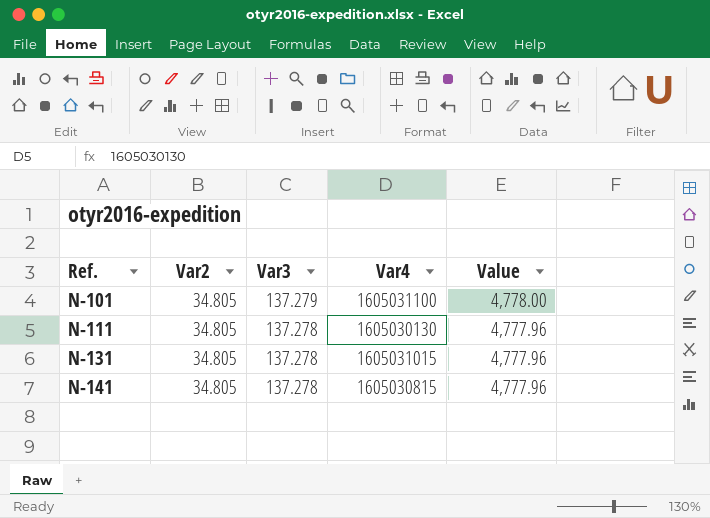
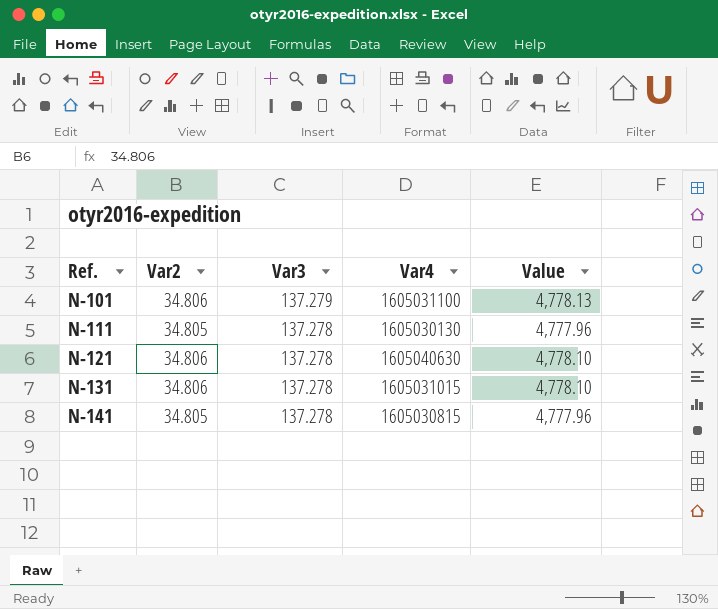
N-101 | Var2: 34.805 -> 34.806
N-101 | Value: 4,778.00 -> 4,778.13
row N-121: none -> 34.806 | 137.278 | 1605040630 | 4,778.10
N-131 | Var2: 34.805 -> 34.806
N-131 | Value: 4,777.96 -> 4,778.10

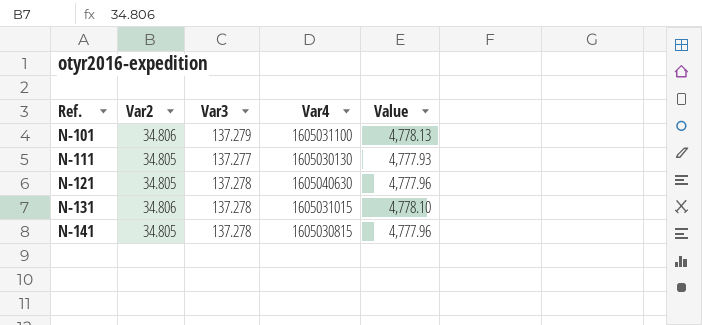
N-111 | Var3: 137.278 -> 137.277
N-111 | Value: 4,777.96 -> 4,777.93
N-121 | Var2: 34.806 -> 34.805
N-121 | Value: 4,778.10 -> 4,777.96

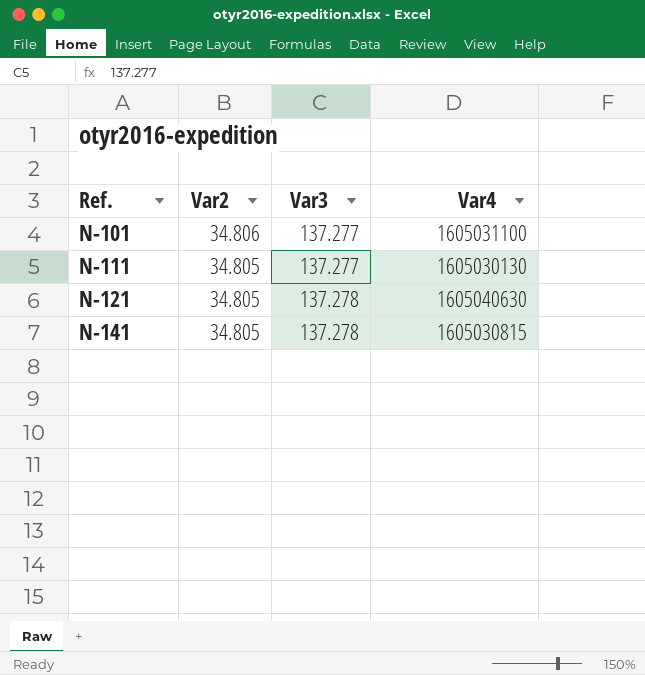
column Value | formula: [Var2] * [Var3] -> none
row N-131: 34.806 | 137.278 | 1605031015 | 4,778.10 -> none
N-101 | Var3: 137.279 -> 137.277

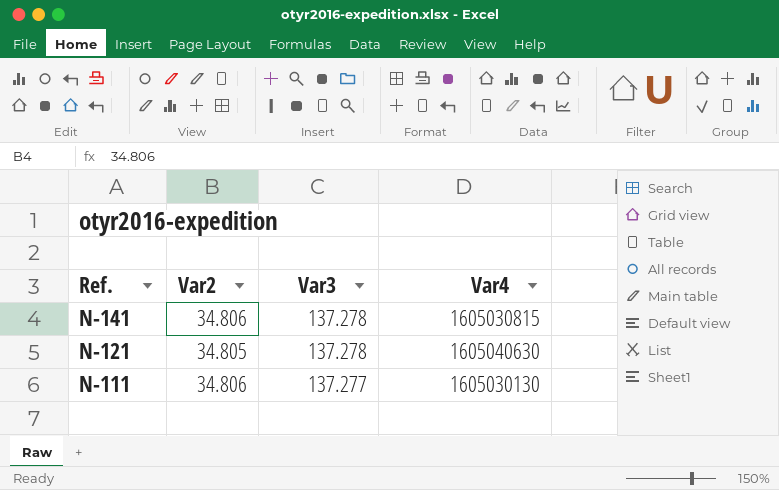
row order: Ref. ascending -> Ref. descending
row N-101: 34.806 | 137.277 | 1605031100 -> none
N-141 | Var2: 34.805 -> 34.806
N-111 | Var2: 34.805 -> 34.806

